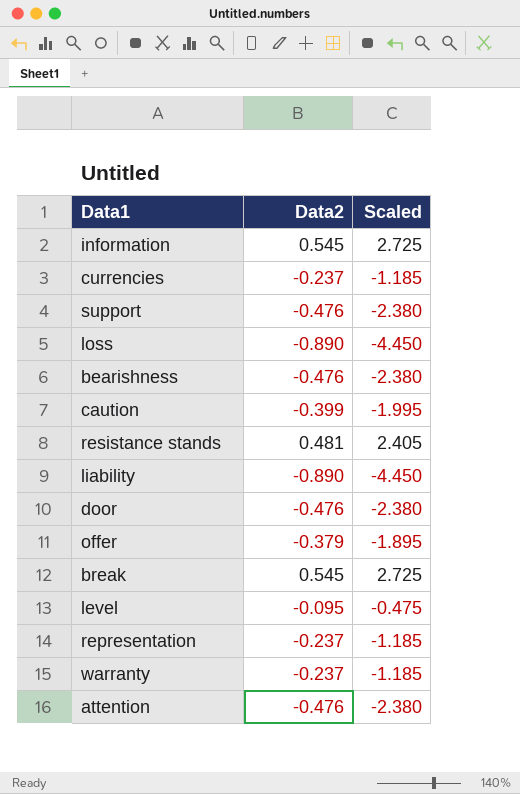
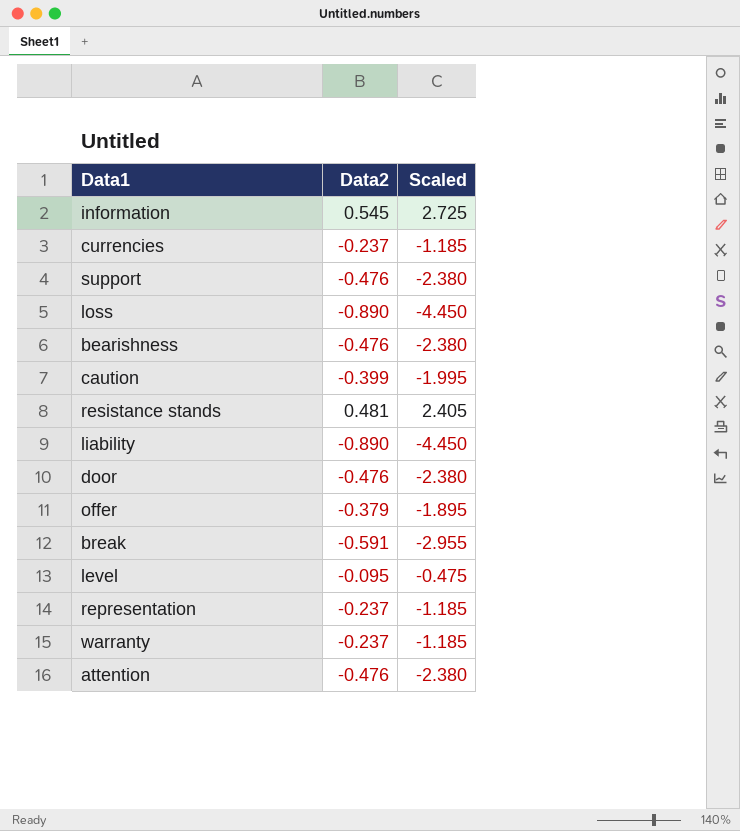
break | Data2: 0.545 -> -0.591
break | Scaled: 2.725 -> -2.955

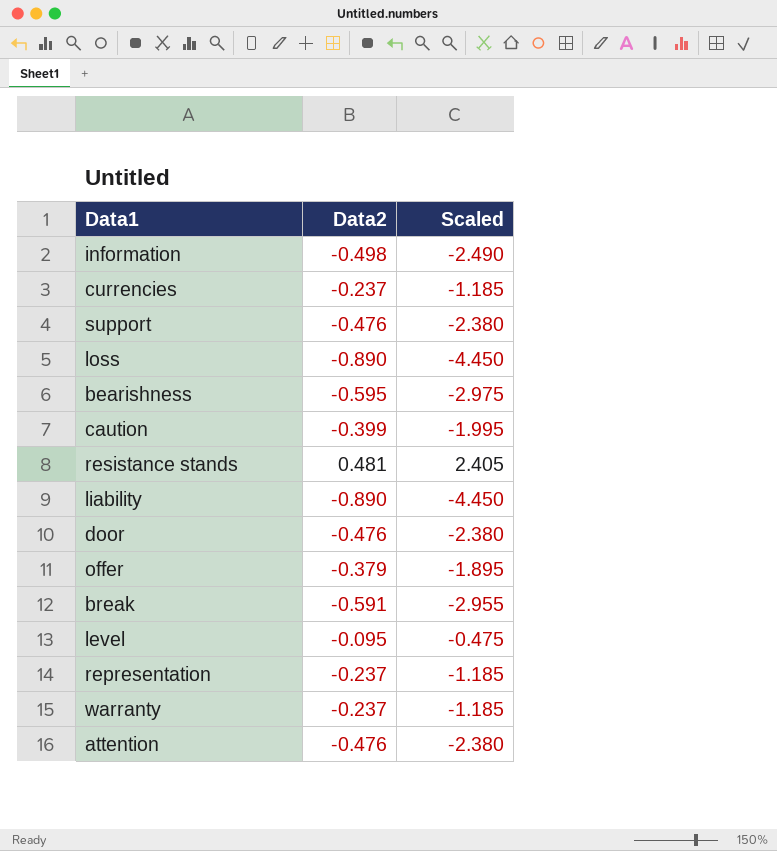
information | Data2: 0.545 -> -0.498
information | Scaled: 2.725 -> -2.490
bearishness | Data2: -0.476 -> -0.595
bearishness | Scaled: -2.380 -> -2.975

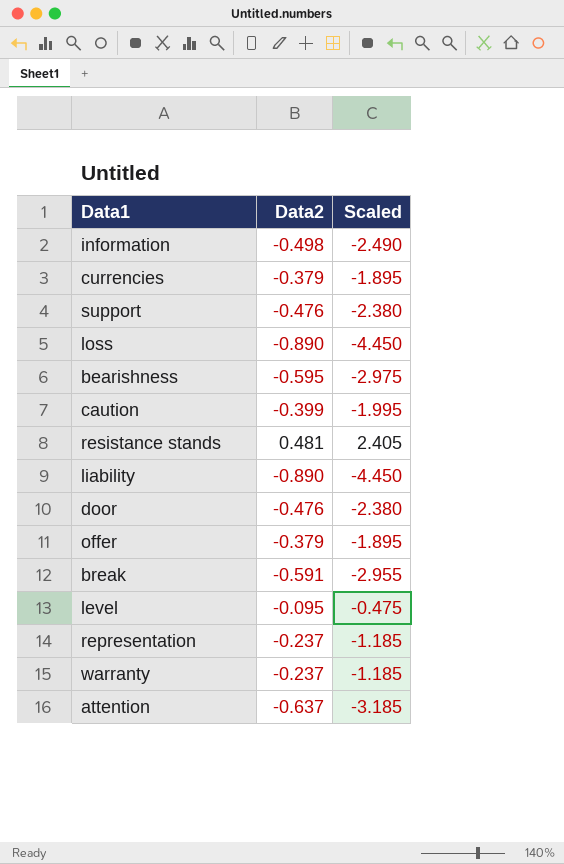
currencies | Data2: -0.237 -> -0.379
currencies | Scaled: -1.185 -> -1.895
attention | Data2: -0.476 -> -0.637
attention | Scaled: -2.380 -> -3.185

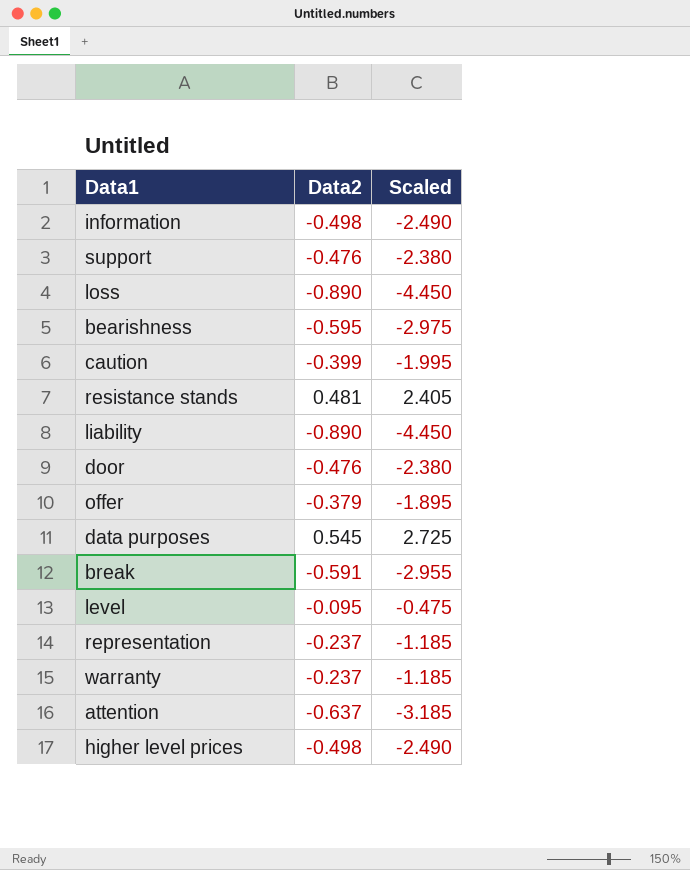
row currencies: -0.379 | -1.895 -> none
row data purposes: none -> 0.545 | 2.725
row higher level prices: none -> -0.498 | -2.490

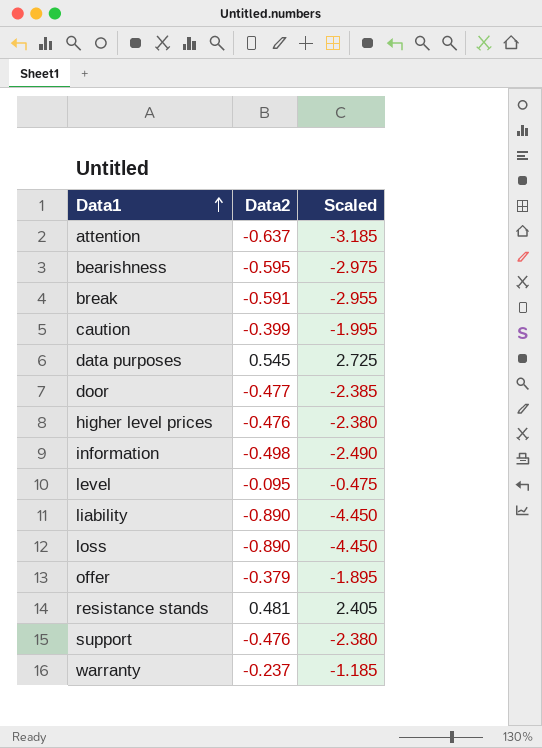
row order: none -> Data1 ascending
row representation: -0.237 | -1.185 -> none
door | Data2: -0.476 -> -0.477
door | Scaled: -2.380 -> -2.385
higher level prices | Data2: -0.498 -> -0.476
higher level prices | Scaled: -2.490 -> -2.380

